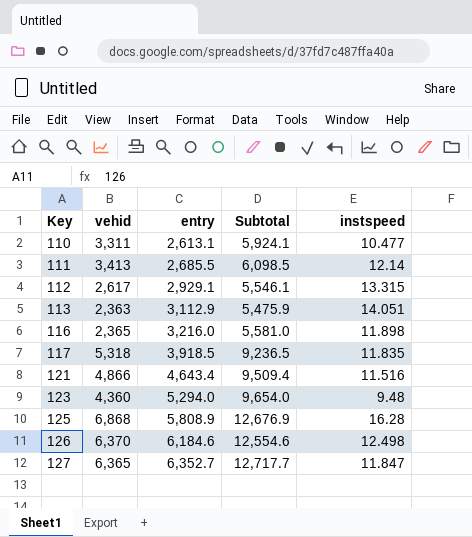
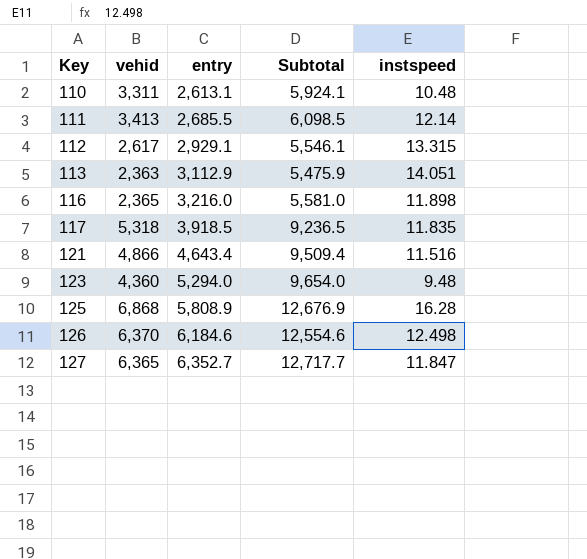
110 | instspeed: 10.477 -> 10.48

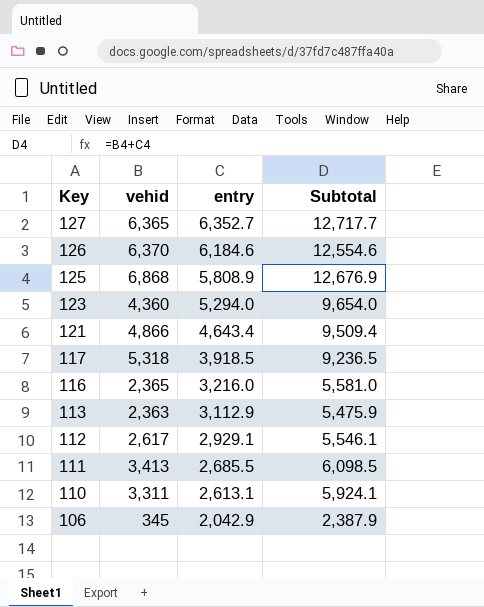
row order: Key ascending -> Key descending
column instspeed | position: 5 -> none
row 106: none -> 345 | 2,042.9 | 2,387.9

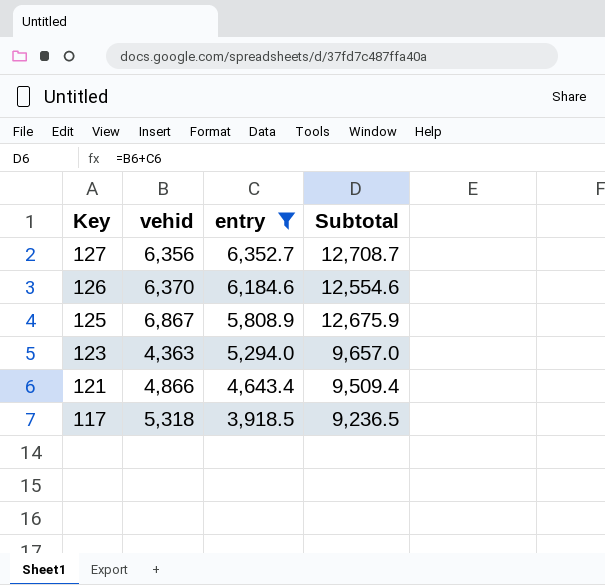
filter: none -> entry >= 3,918.5
127 | vehid: 6,365 -> 6,356
127 | Subtotal: 12,717.7 -> 12,708.7
125 | vehid: 6,868 -> 6,867
125 | Subtotal: 12,676.9 -> 12,675.9
123 | vehid: 4,360 -> 4,363
123 | Subtotal: 9,654.0 -> 9,657.0

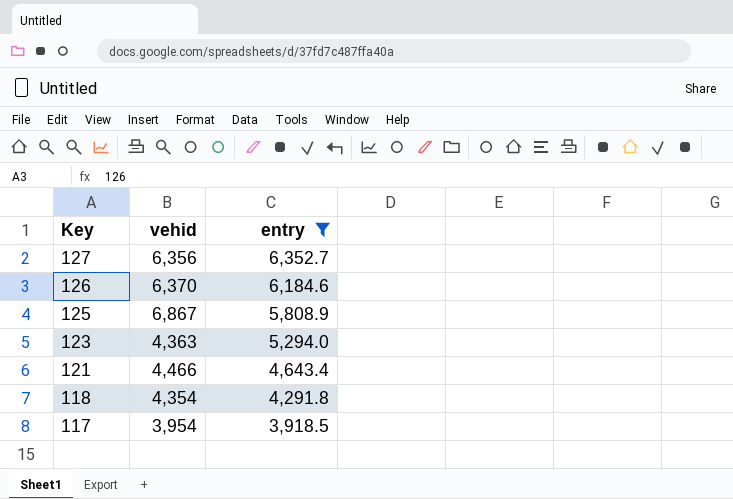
column Subtotal | formula: [vehid] + [entry] -> none
121 | vehid: 4,866 -> 4,466
row 118: none -> 4,354 | 4,291.8
117 | vehid: 5,318 -> 3,954

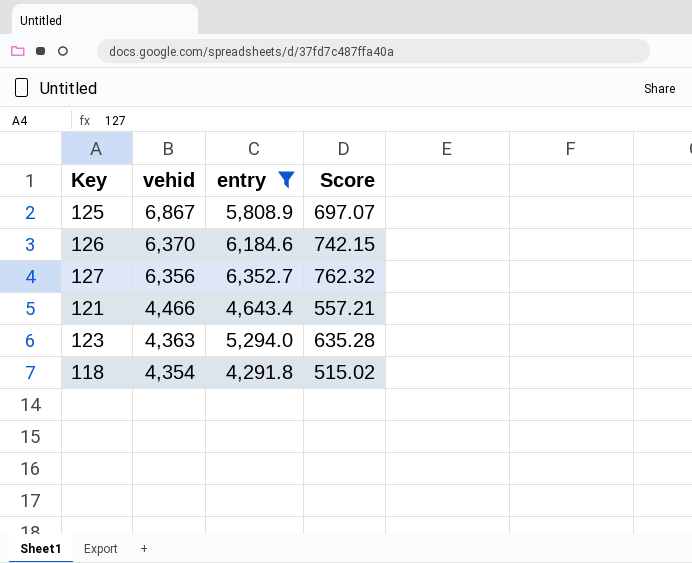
row order: Key descending -> vehid descending
column Score | formula: none -> [entry] * 0.12
row 117: 3,954 | 3,918.5 -> none

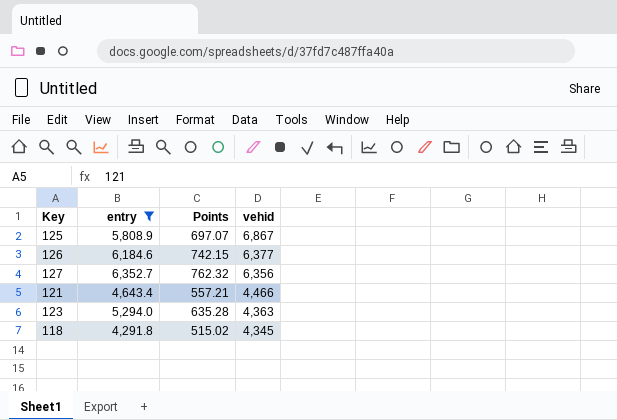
column name: Score -> Points
column vehid | position: 2 -> 4
126 | vehid: 6,370 -> 6,377
118 | vehid: 4,354 -> 4,345

